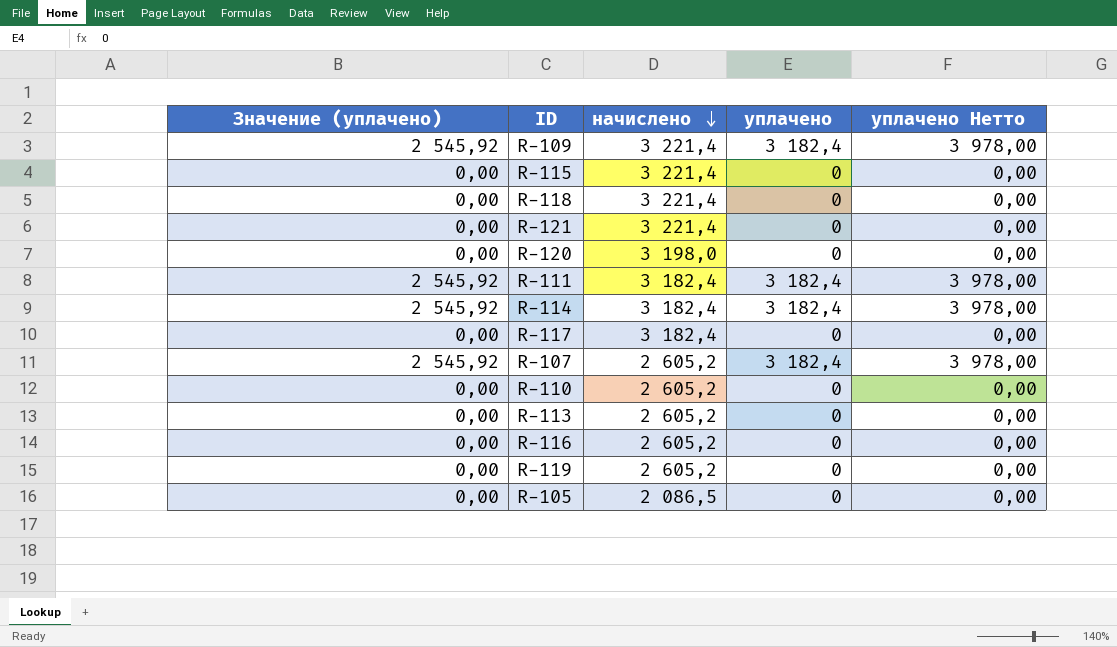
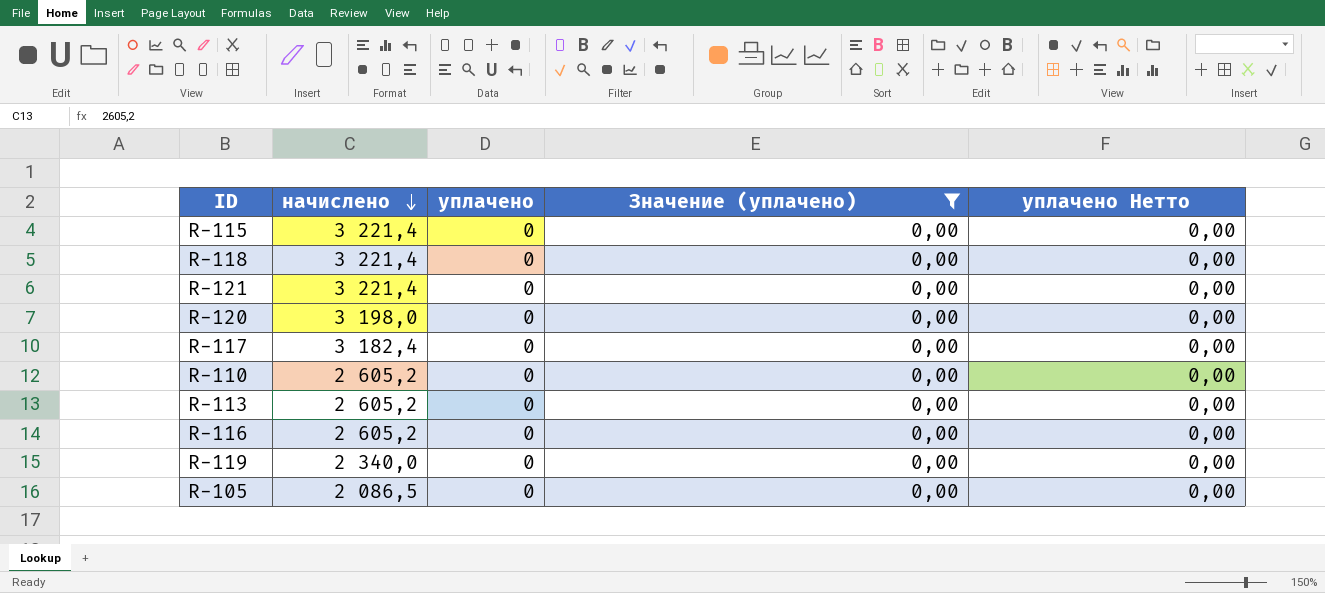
filter: none -> Значение (уплачено) = 0,00
column Значение (уплачено) | position: 1 -> 4
R-119 | начислено: 2 605,2 -> 2 340,0

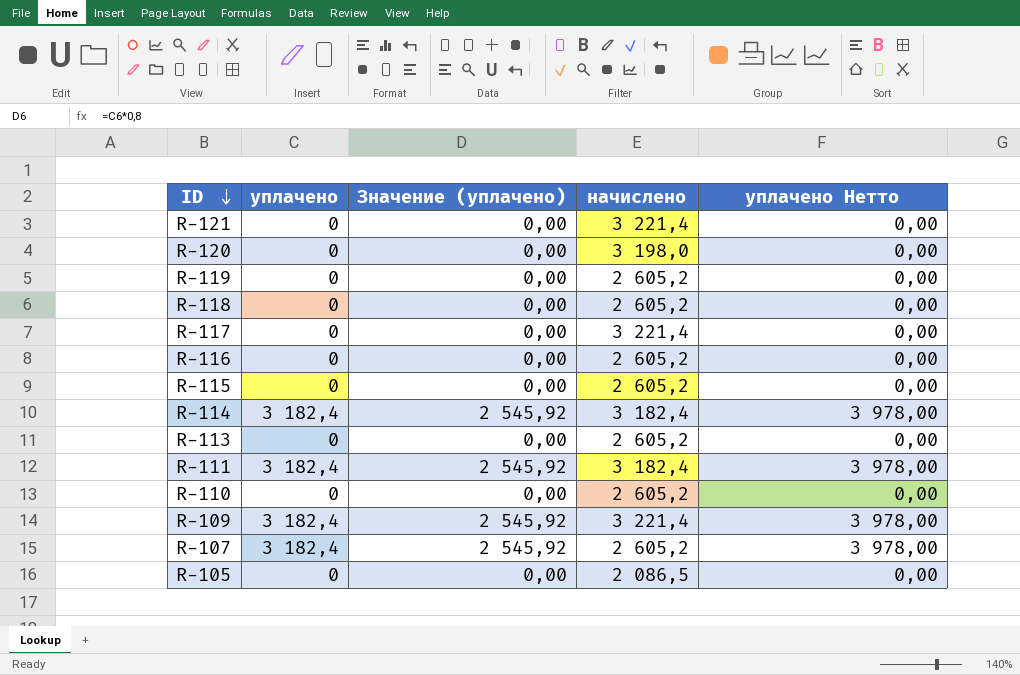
filter: Значение (уплачено) = 0,00 -> none
row order: начислено descending -> ID descending
column начислено | position: 2 -> 4
R-119 | начислено: 2 340,0 -> 2 605,2
R-118 | начислено: 3 221,4 -> 2 605,2
R-117 | начислено: 3 182,4 -> 3 221,4
R-115 | начислено: 3 221,4 -> 2 605,2

